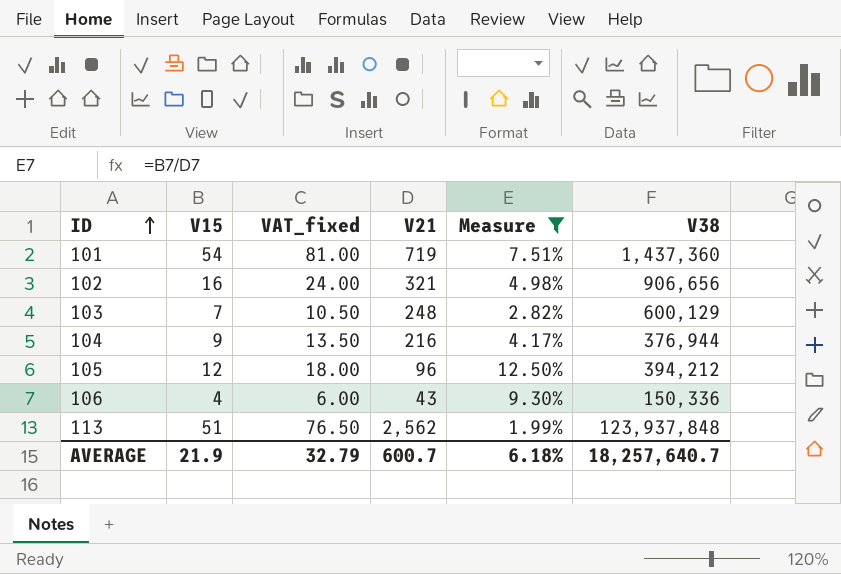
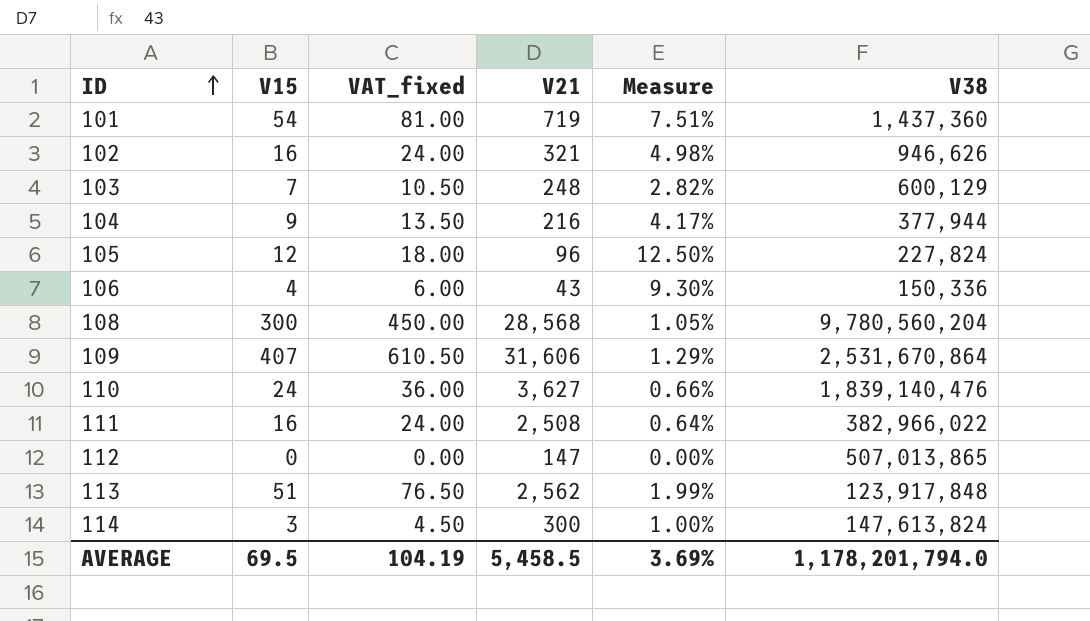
filter: Measure >= 1.99% -> none
102 | V38: 906,656 -> 946,626
104 | V38: 376,944 -> 377,944
105 | V38: 394,212 -> 227,824
113 | V38: 123,937,848 -> 123,917,848
AVERAGE | V15: 21.9 -> 69.5
AVERAGE | VAT_fixed: 32.79 -> 104.19
AVERAGE | V21: 600.7 -> 5,458.5
AVERAGE | Measure: 6.18% -> 3.69%
AVERAGE | V38: 18,257,640.7 -> 1,178,201,794.0

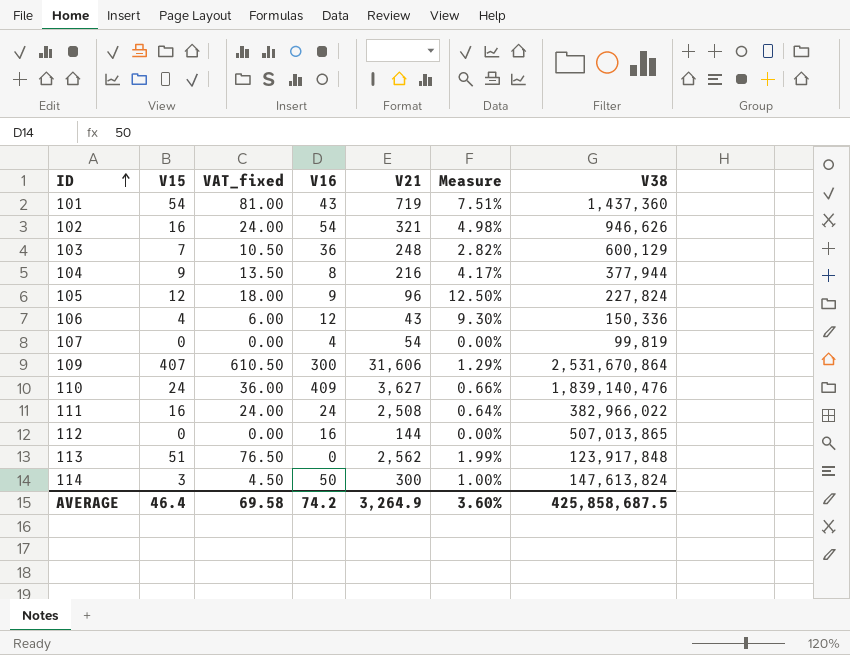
column V16 | position: none -> 4
row 108: 300 | 450.00 | 28,568 | 1.05% | 9,780,560,204 -> none
row 107: none -> 0 | 0.00 | 4 | 54 | 0.00% | 99,819
112 | V21: 147 -> 144
AVERAGE | V15: 69.5 -> 46.4
AVERAGE | VAT_fixed: 104.19 -> 69.58
AVERAGE | V21: 5,458.5 -> 3,264.9
AVERAGE | Measure: 3.69% -> 3.60%
AVERAGE | V38: 1,178,201,794.0 -> 425,858,687.5

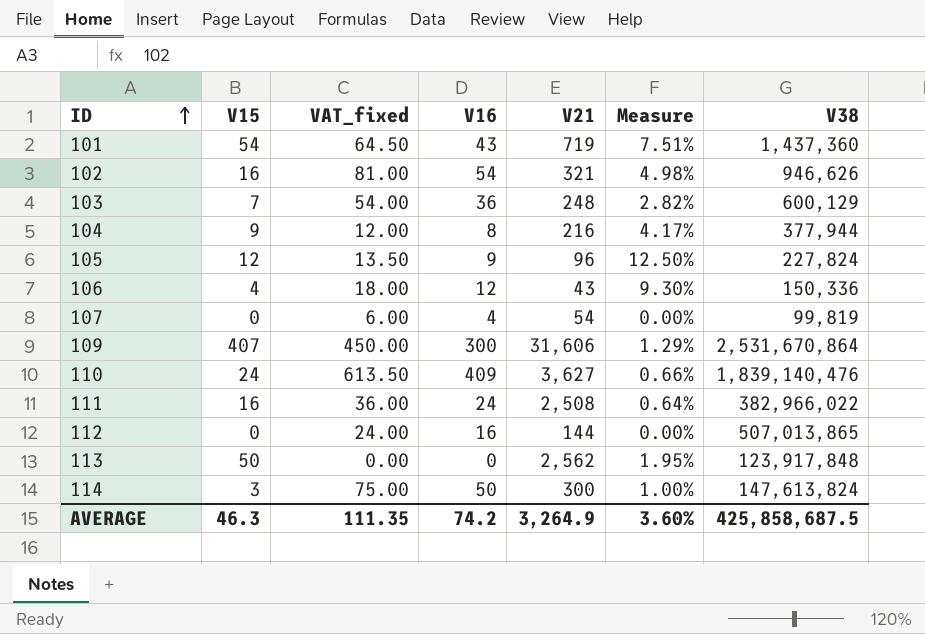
column VAT_fixed | formula: [V15] * 1.5 -> [V16] * 1.5
113 | V15: 51 -> 50
113 | Measure: 1.99% -> 1.95%
AVERAGE | V15: 46.4 -> 46.3
AVERAGE | VAT_fixed: 69.58 -> 111.35

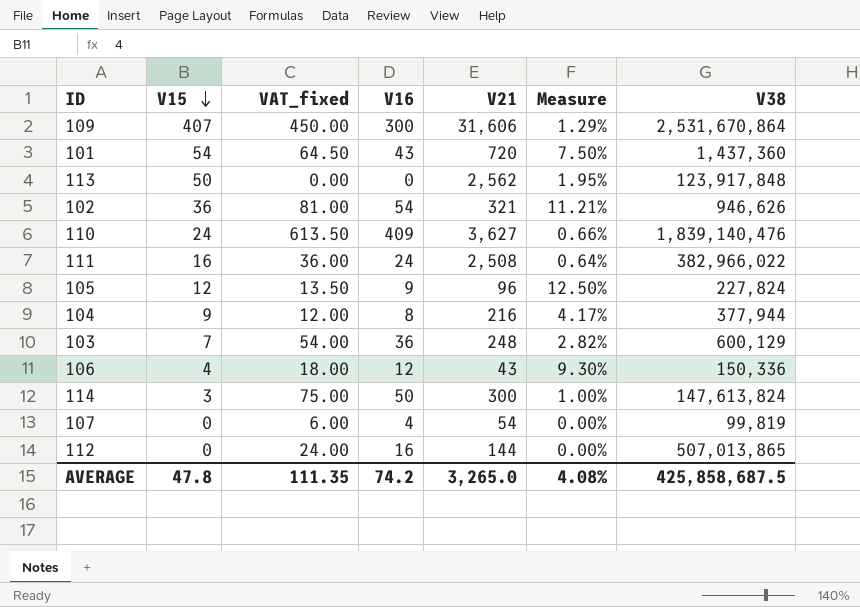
row order: ID ascending -> V15 descending
101 | V21: 719 -> 720
101 | Measure: 7.51% -> 7.50%
102 | V15: 16 -> 36
102 | Measure: 4.98% -> 11.21%
AVERAGE | V15: 46.3 -> 47.8
AVERAGE | V21: 3,264.9 -> 3,265.0
AVERAGE | Measure: 3.60% -> 4.08%

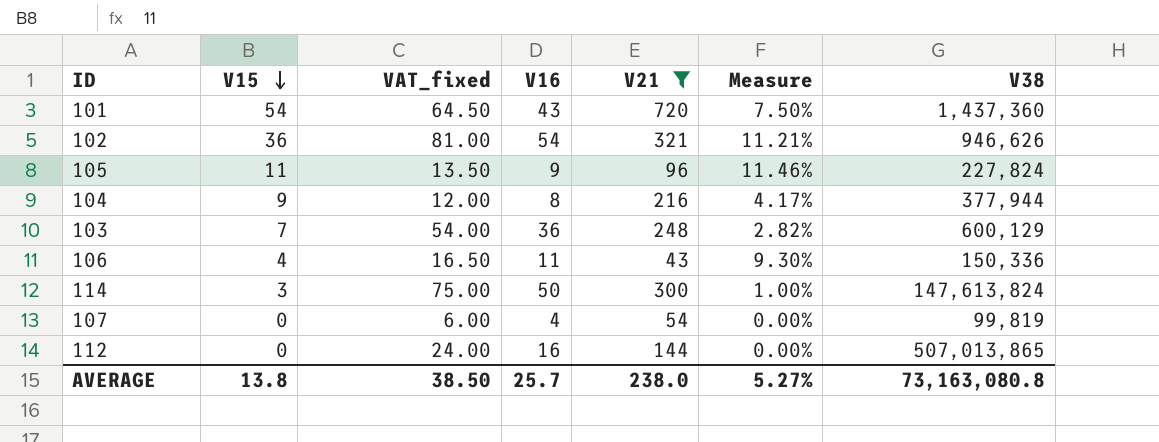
filter: none -> V21 <= 720
105 | V15: 12 -> 11
105 | Measure: 12.50% -> 11.46%
106 | VAT_fixed: 18.00 -> 16.50
106 | V16: 12 -> 11
AVERAGE | V15: 47.8 -> 13.8
AVERAGE | VAT_fixed: 111.35 -> 38.50
AVERAGE | V16: 74.2 -> 25.7
AVERAGE | V21: 3,265.0 -> 238.0
AVERAGE | Measure: 4.08% -> 5.27%
AVERAGE | V38: 425,858,687.5 -> 73,163,080.8

